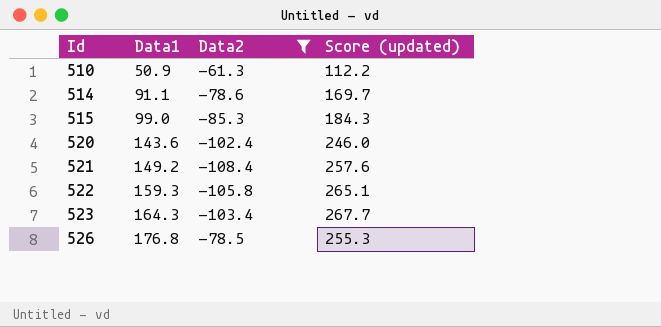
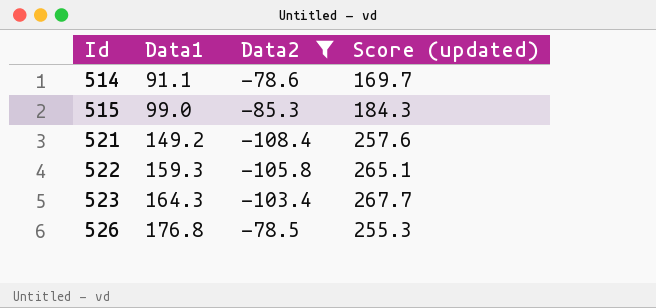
row 510: 50.9 | -61.3 | 112.2 -> none
row 520: 143.6 | -102.4 | 246.0 -> none

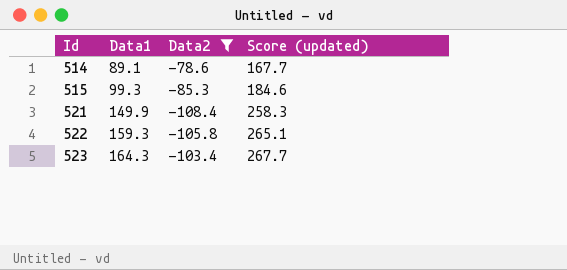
row 526: 176.8 | -78.5 | 255.3 -> none
514 | Data1: 91.1 -> 89.1
514 | Score (updated): 169.7 -> 167.7
515 | Data1: 99.0 -> 99.3
515 | Score (updated): 184.3 -> 184.6
521 | Data1: 149.2 -> 149.9
521 | Score (updated): 257.6 -> 258.3

